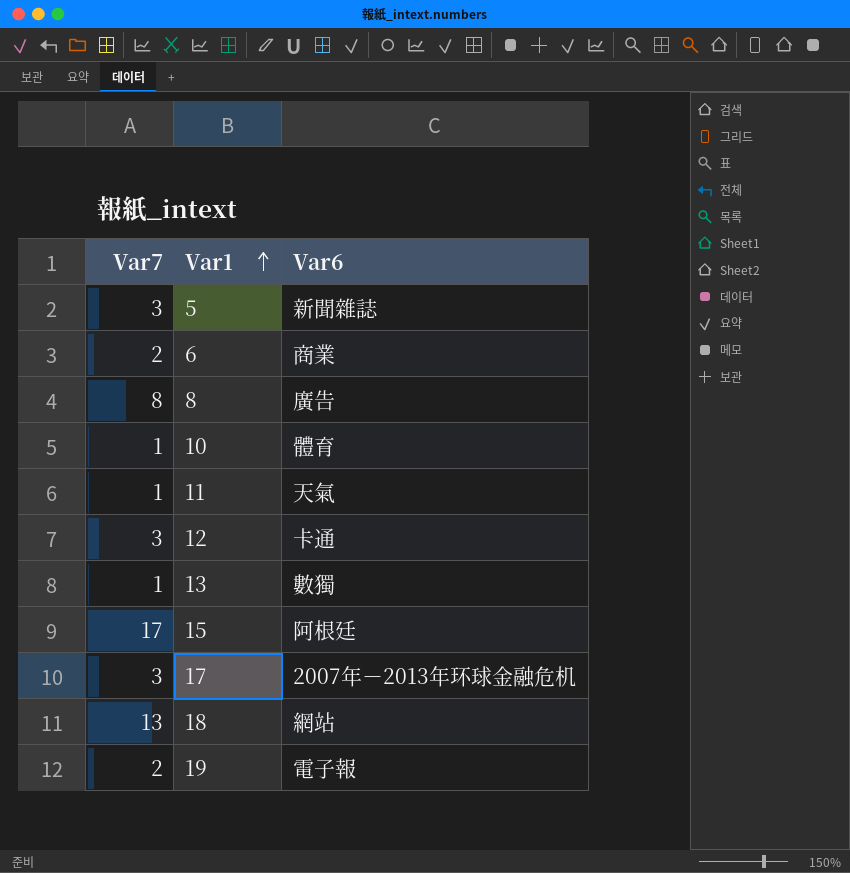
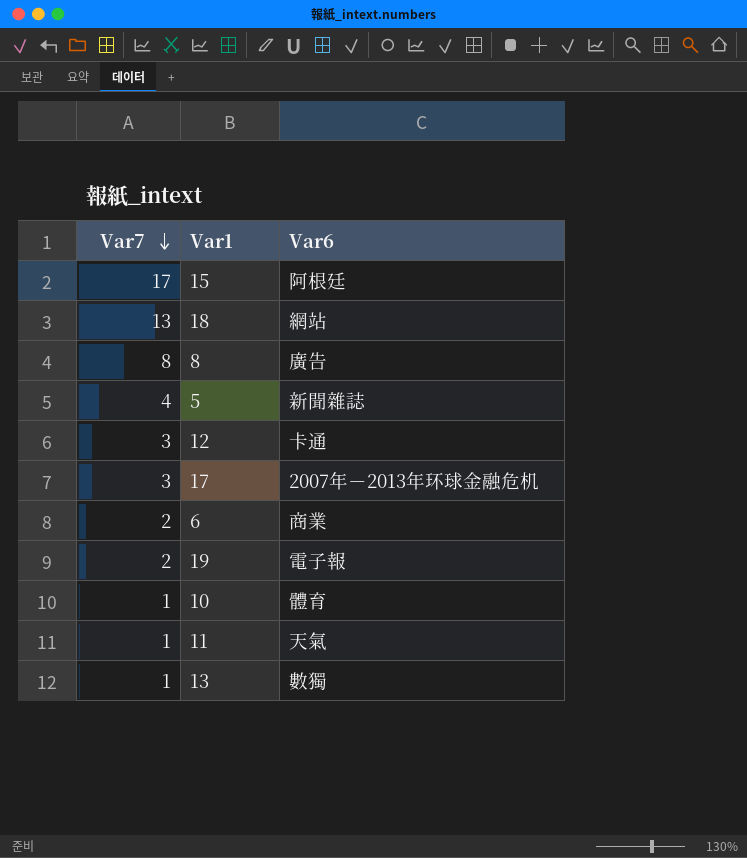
row order: Var1 ascending -> Var7 descending
5 | Var7: 3 -> 4

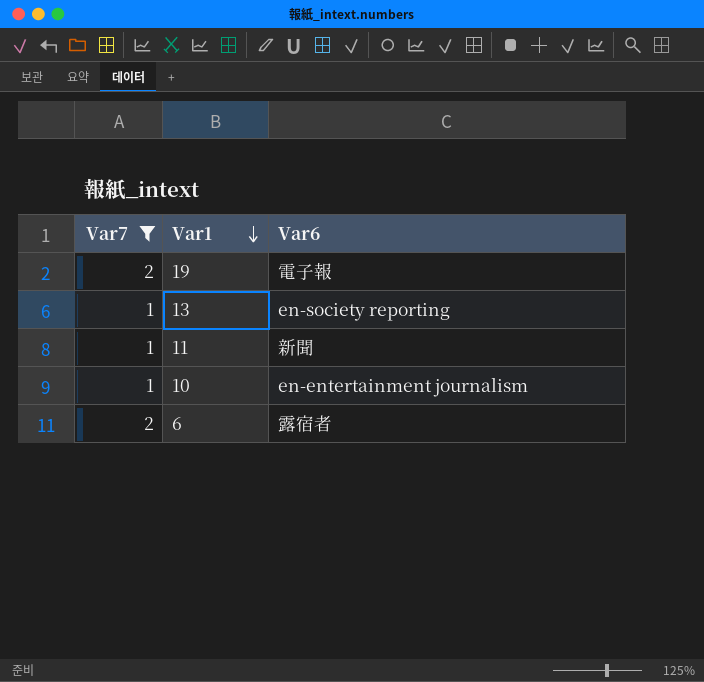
filter: none -> Var7 <= 2
row order: Var7 descending -> Var1 descending
13 | Var6: 數獨 -> en-society reporting
11 | Var6: 天氣 -> 新聞
10 | Var6: 體育 -> en-entertainment journalism
6 | Var6: 商業 -> 露宿者

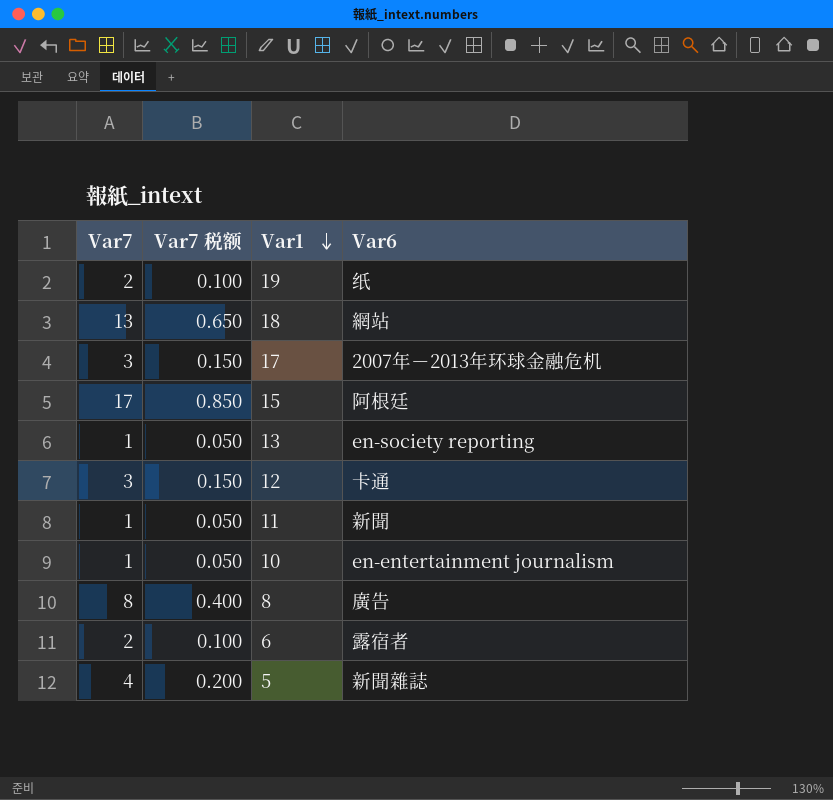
filter: Var7 <= 2 -> none
column Var7 税额 | formula: none -> [Var7] * 0.05
19 | Var6: 電子報 -> 纸

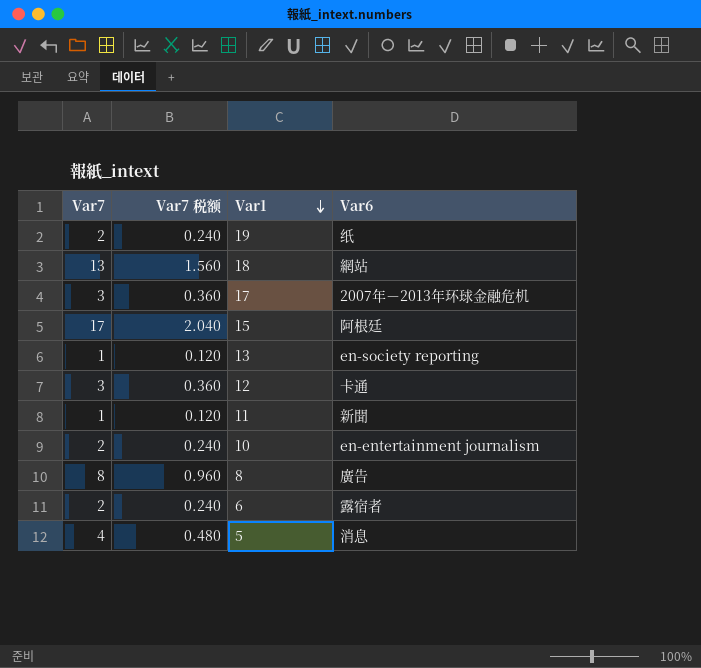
column Var7 税额 | formula: [Var7] * 0.05 -> [Var7] * 0.12
10 | Var7: 1 -> 2
5 | Var6: 新聞雜誌 -> 消息

